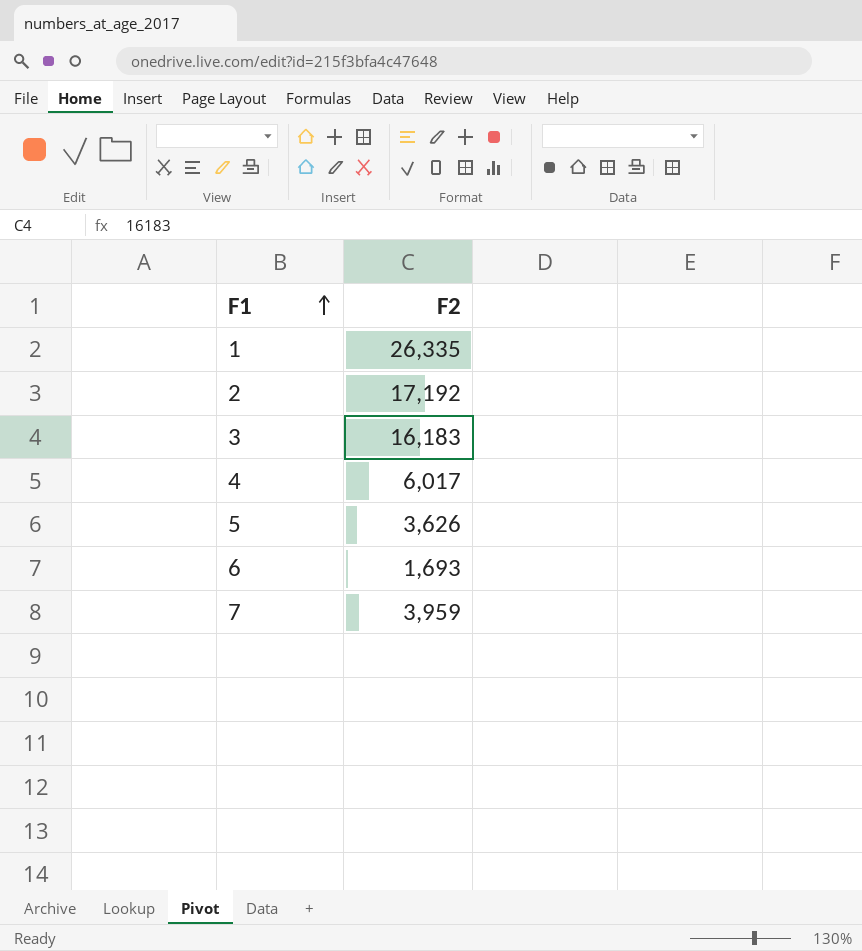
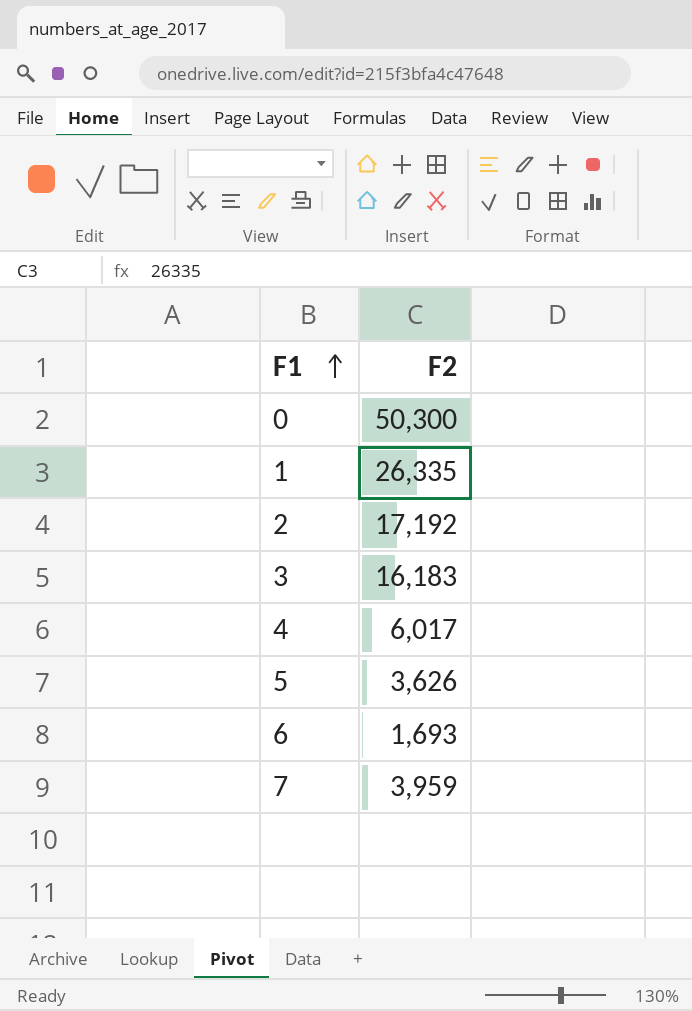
row 0: none -> 50,300

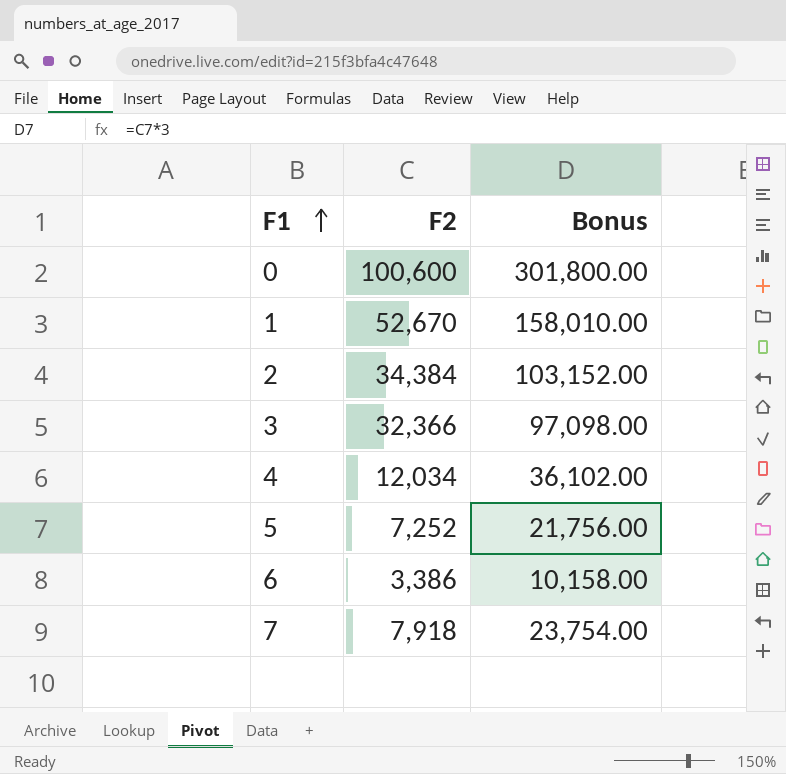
column Bonus | formula: none -> [F2] * 3
0 | F2: 50,300 -> 100,600
1 | F2: 26,335 -> 52,670
2 | F2: 17,192 -> 34,384
3 | F2: 16,183 -> 32,366
4 | F2: 6,017 -> 12,034
5 | F2: 3,626 -> 7,252
6 | F2: 1,693 -> 3,386
7 | F2: 3,959 -> 7,918

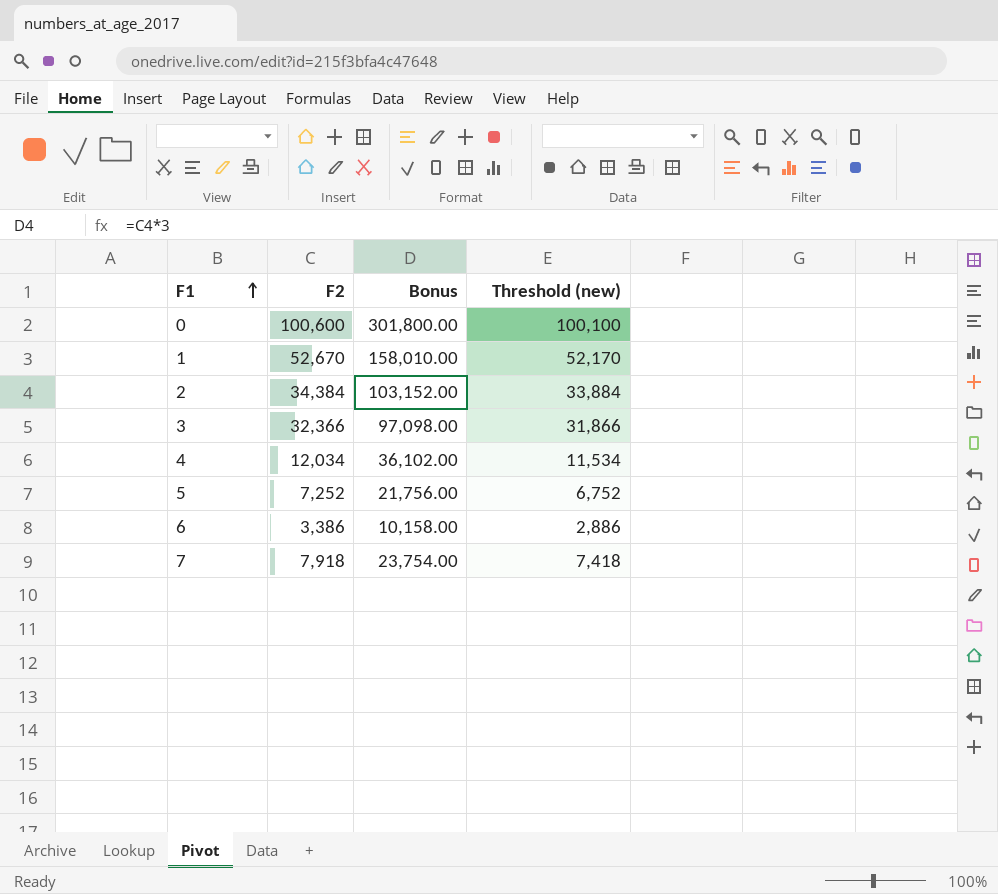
column Threshold (new) | formula: none -> [F2] - 500

